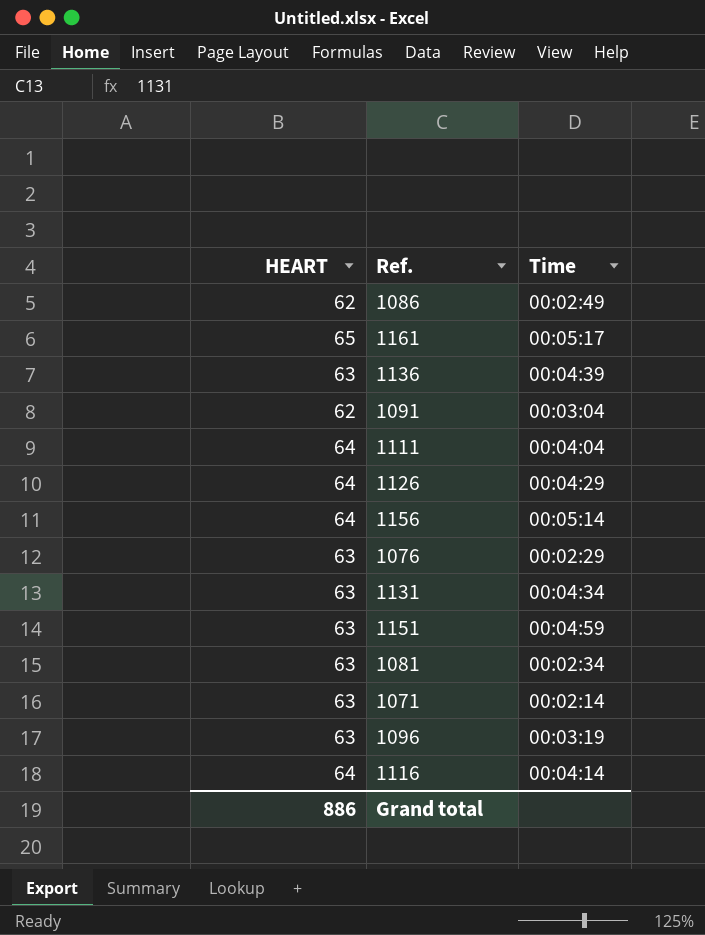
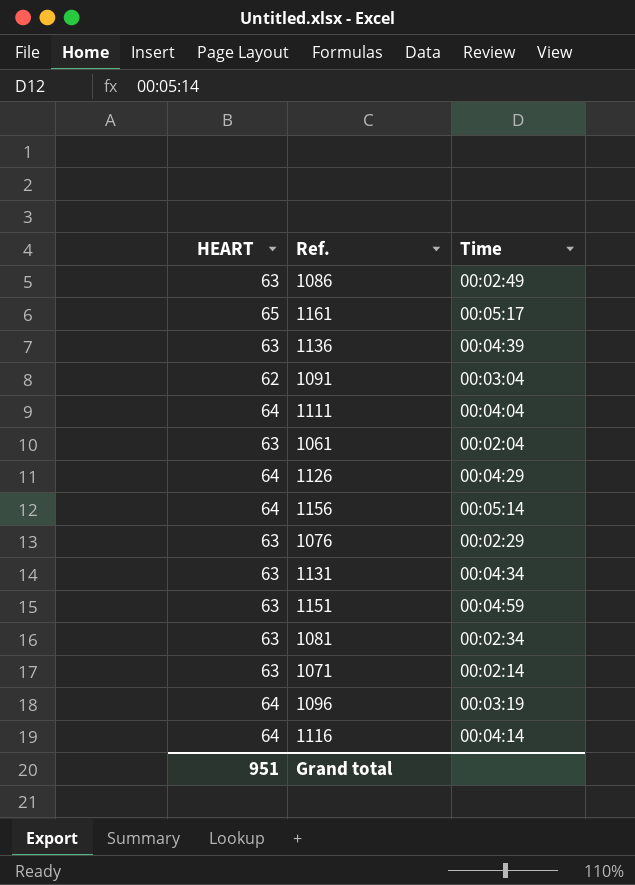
1086 | HEART: 62 -> 63
row 1061: none -> 63 | 00:02:04
1096 | HEART: 63 -> 64
Grand total | HEART: 886 -> 951

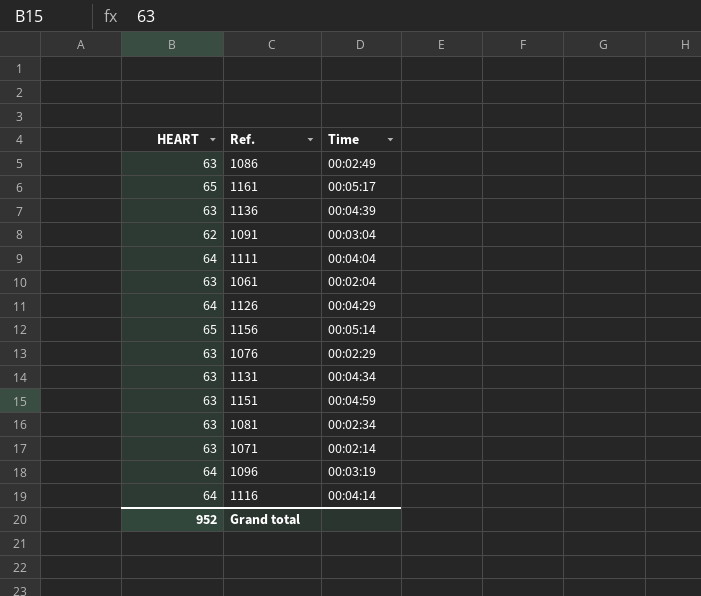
1156 | HEART: 64 -> 65
Grand total | HEART: 951 -> 952

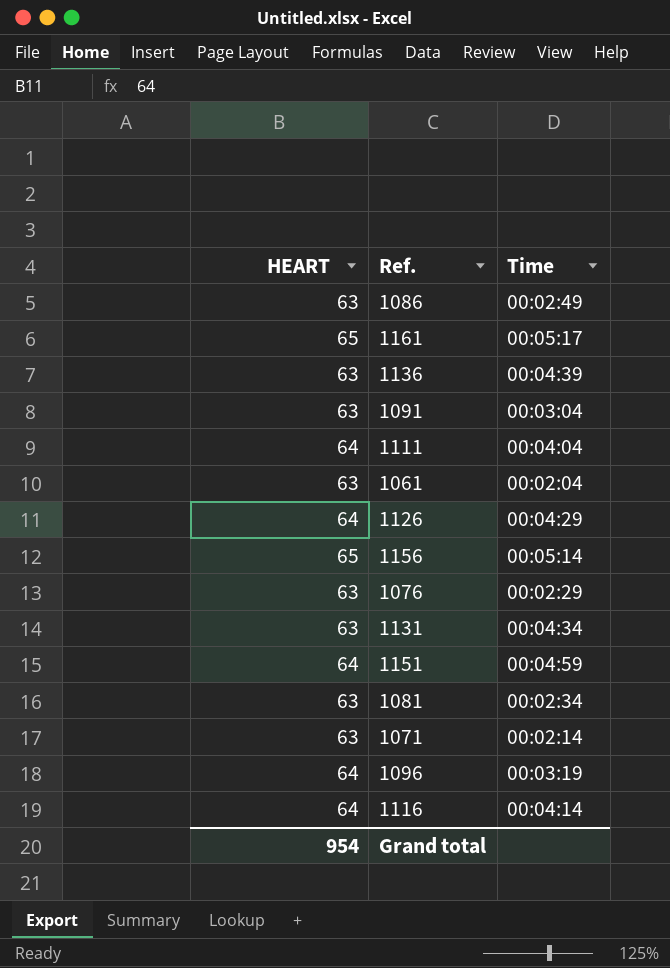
1091 | HEART: 62 -> 63
1151 | HEART: 63 -> 64
Grand total | HEART: 952 -> 954

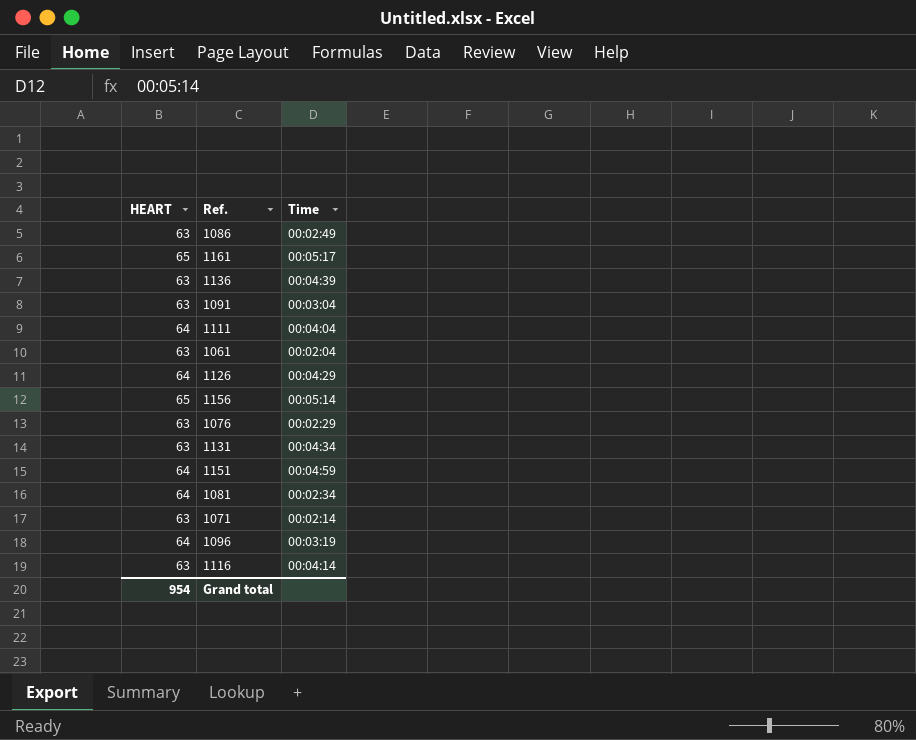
1081 | HEART: 63 -> 64
1116 | HEART: 64 -> 63

